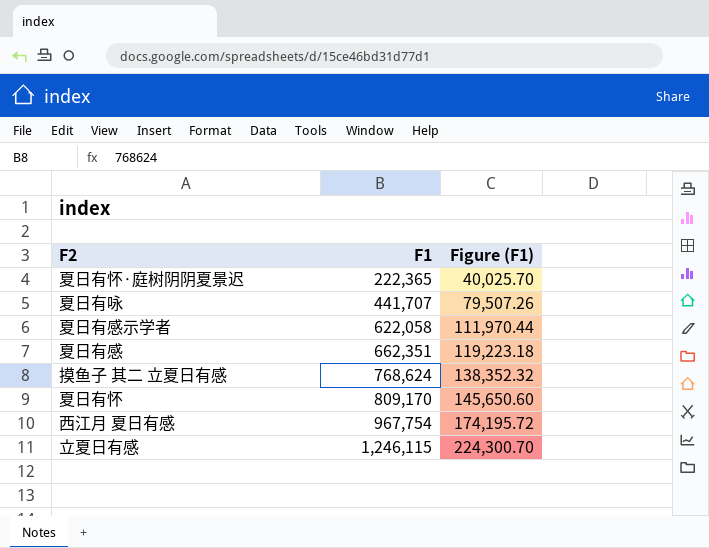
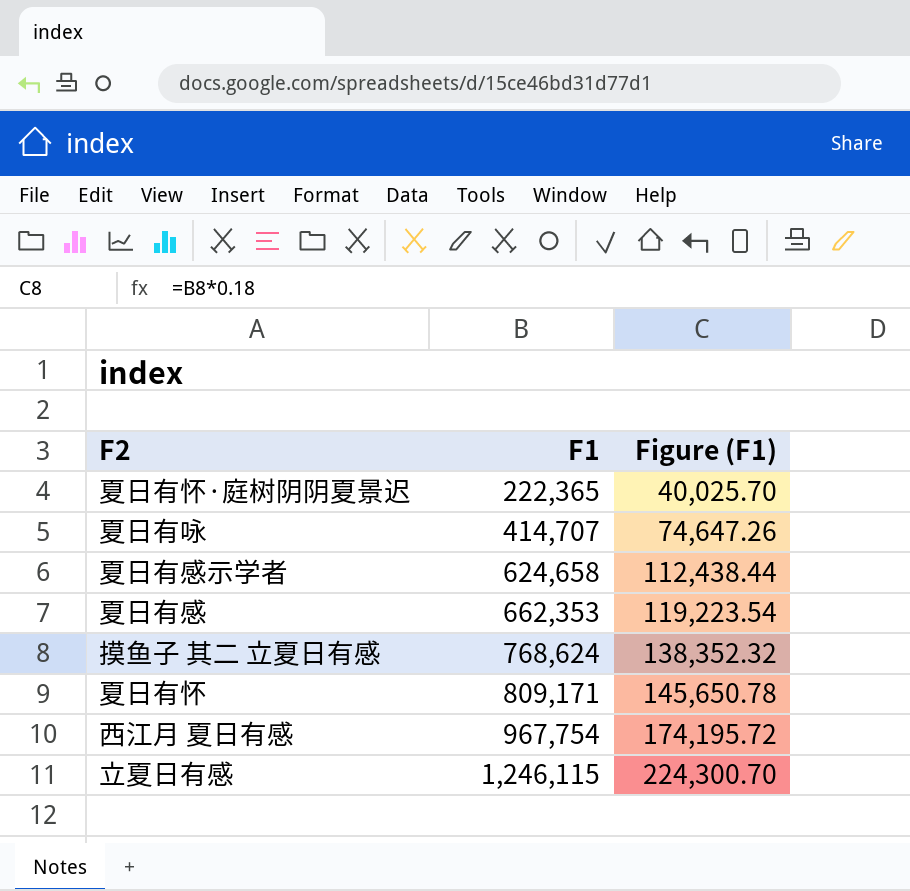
夏日有咏 | F1: 441,707 -> 414,707
夏日有咏 | Figure (F1): 79,507.26 -> 74,647.26
夏日有感示学者 | F1: 622,058 -> 624,658
夏日有感示学者 | Figure (F1): 111,970.44 -> 112,438.44
夏日有感 | F1: 662,351 -> 662,353
夏日有感 | Figure (F1): 119,223.18 -> 119,223.54
夏日有怀 | F1: 809,170 -> 809,171
夏日有怀 | Figure (F1): 145,650.60 -> 145,650.78

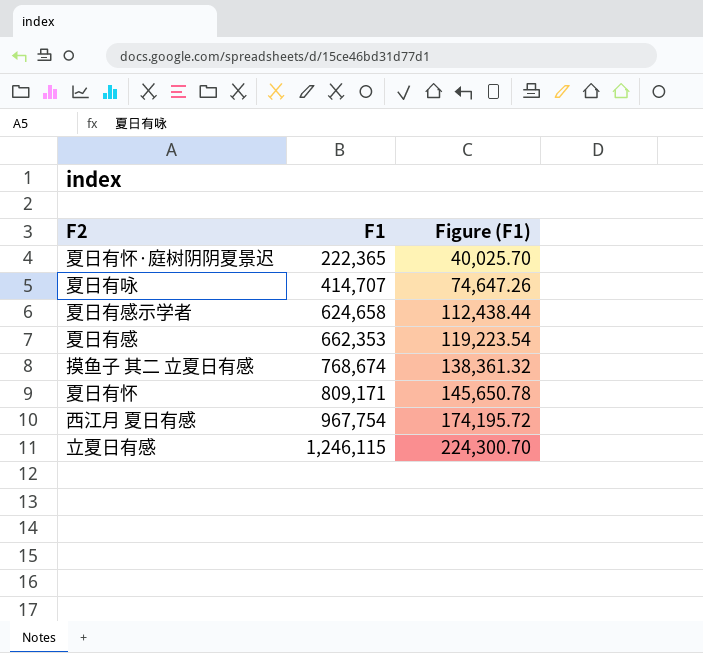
摸鱼子 其二 立夏日有感 | F1: 768,624 -> 768,674
摸鱼子 其二 立夏日有感 | Figure (F1): 138,352.32 -> 138,361.32

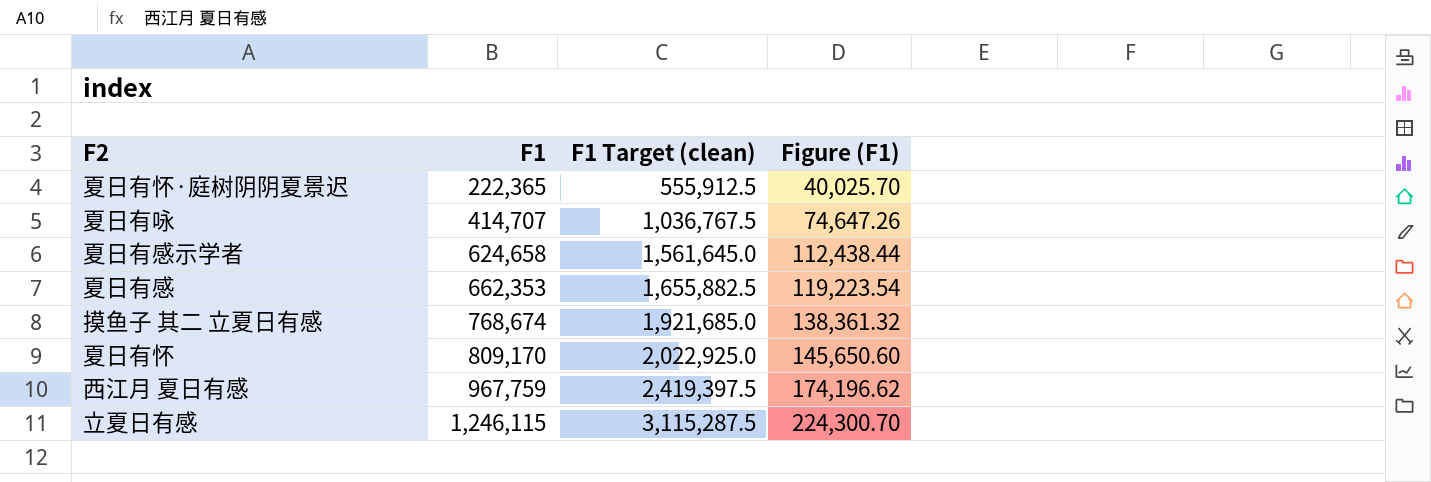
column F1 Target (clean) | formula: none -> [F1] * 2.5
夏日有怀 | F1: 809,171 -> 809,170
夏日有怀 | Figure (F1): 145,650.78 -> 145,650.60
西江月 夏日有感 | F1: 967,754 -> 967,759
西江月 夏日有感 | Figure (F1): 174,195.72 -> 174,196.62

